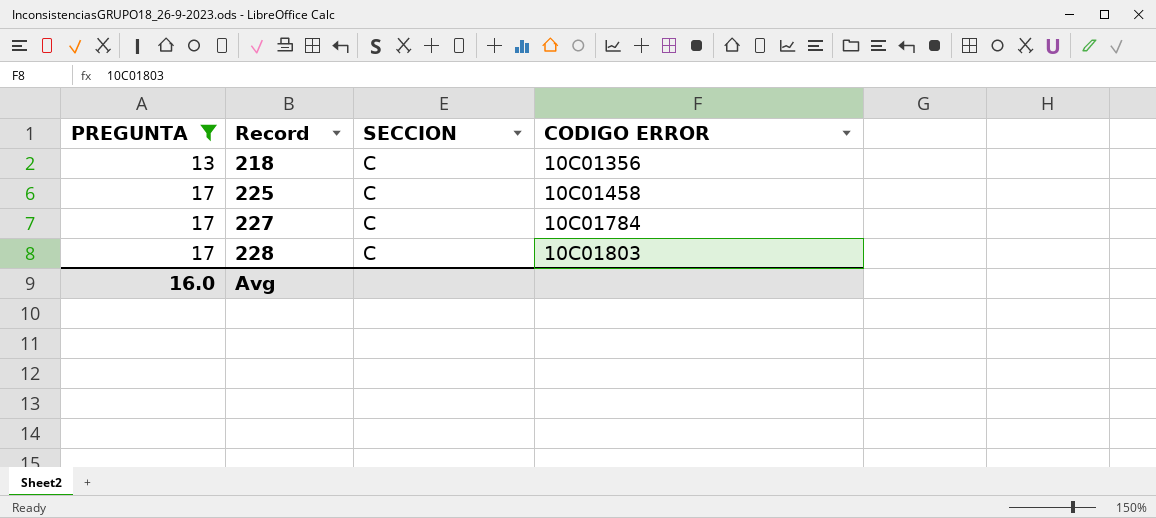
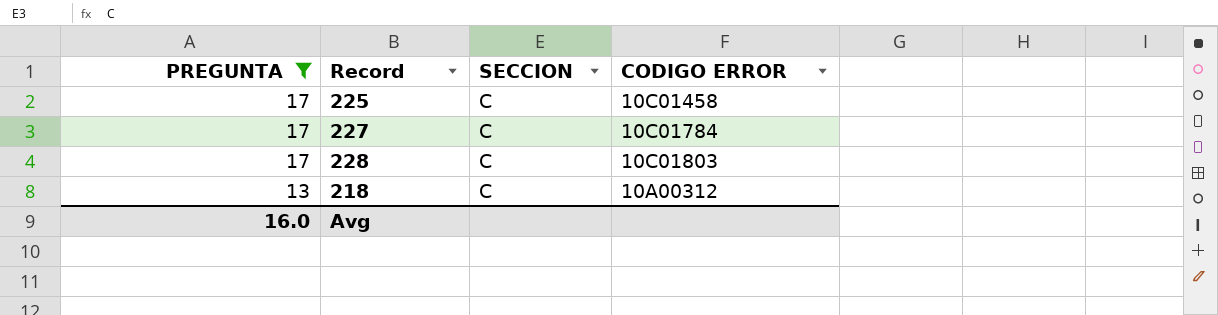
row order: PREGUNTA ascending -> PREGUNTA descending
218 | CODIGO ERROR: 10C01356 -> 10A00312

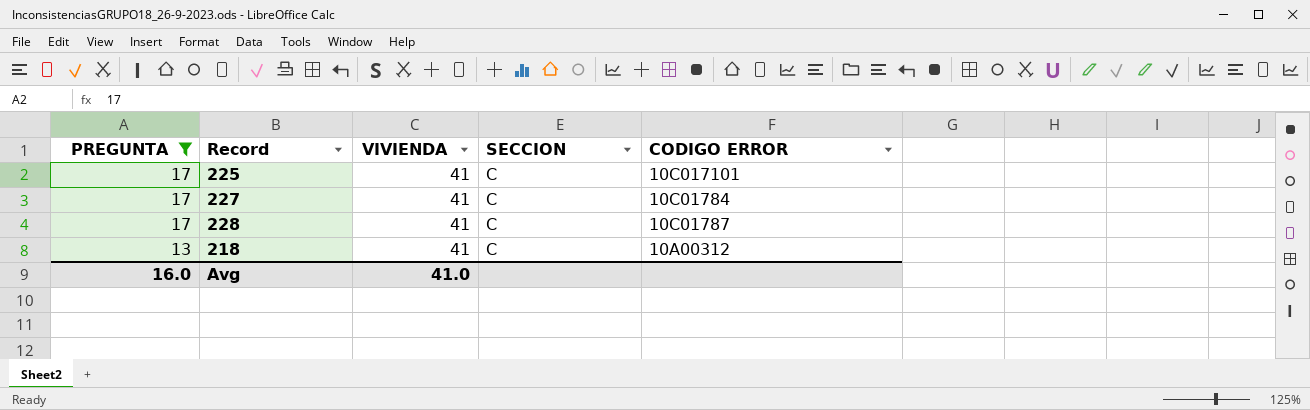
column VIVIENDA | position: none -> 3
225 | CODIGO ERROR: 10C01458 -> 10C017101
228 | CODIGO ERROR: 10C01803 -> 10C01787

